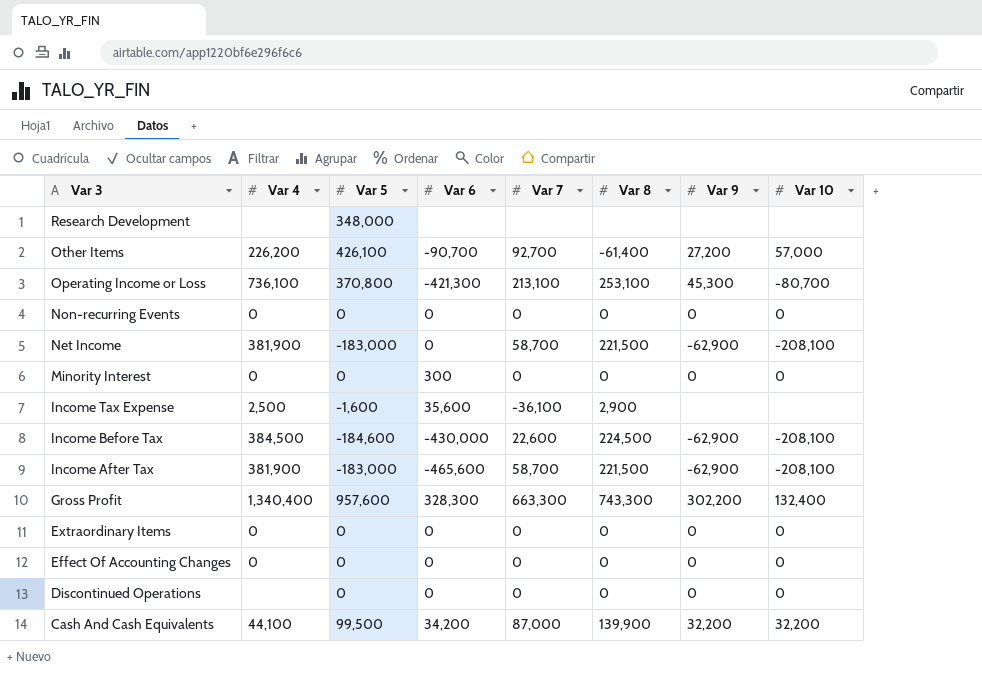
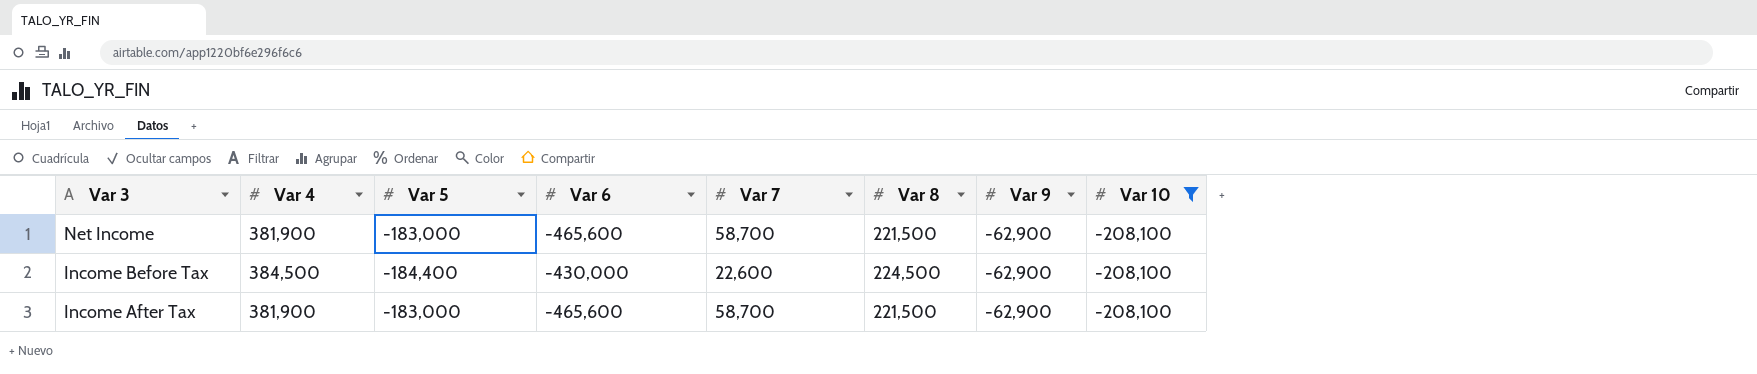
filter: none -> Var 10 = -208,100
Net Income | Var 6: 0 -> -465,600
Income Before Tax | Var 5: -184,600 -> -184,400

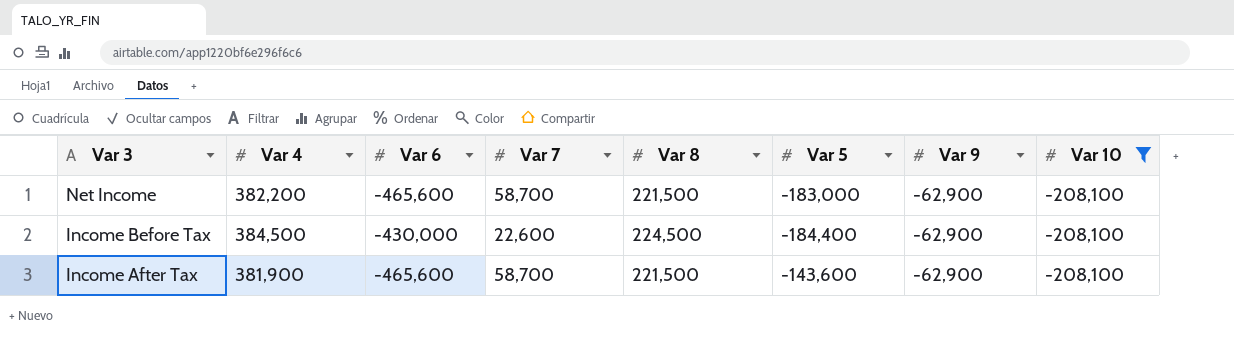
column Var 5 | position: 3 -> 6
Net Income | Var 4: 381,900 -> 382,200
Income After Tax | Var 5: -183,000 -> -143,600

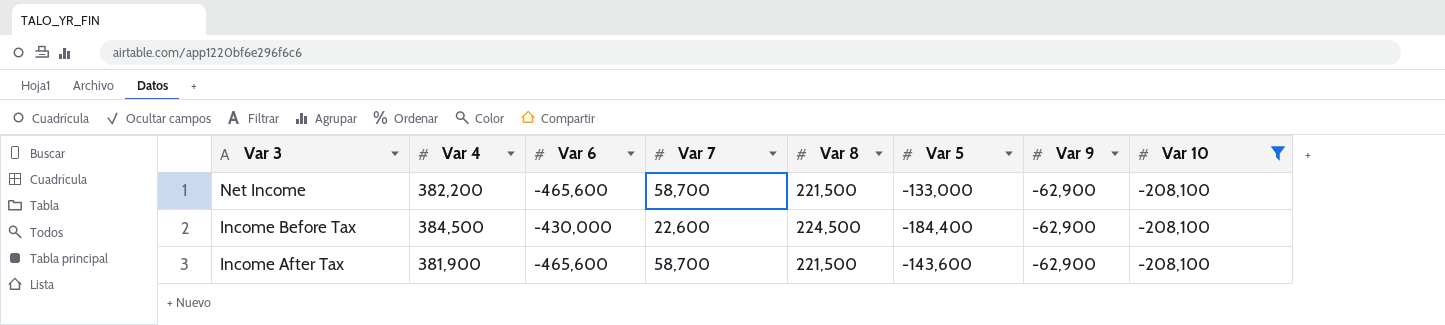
Net Income | Var 5: -183,000 -> -133,000

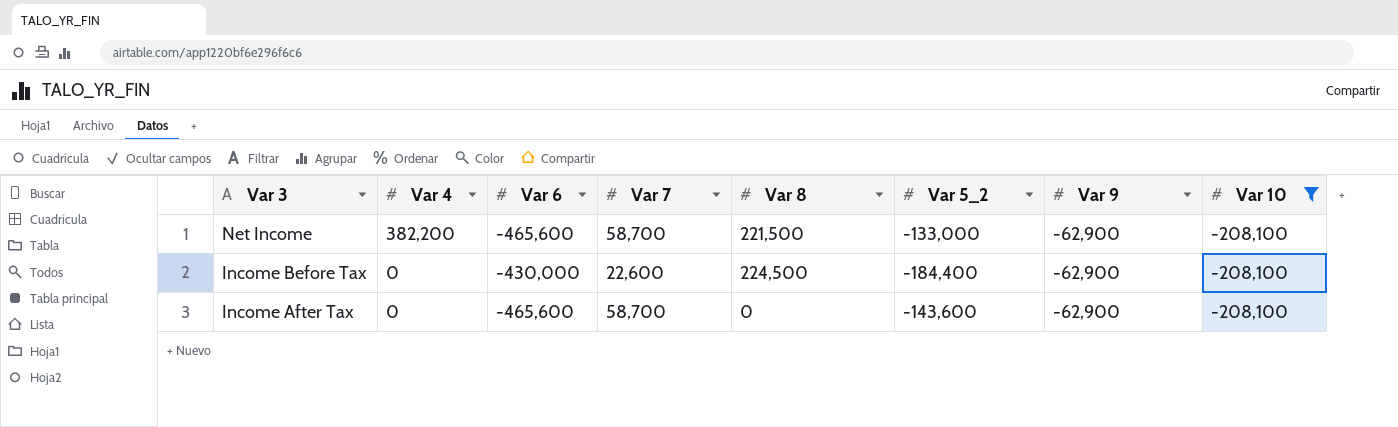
column name: Var 5 -> Var 5_2
Income Before Tax | Var 4: 384,500 -> 0
Income After Tax | Var 4: 381,900 -> 0
Income After Tax | Var 8: 221,500 -> 0

